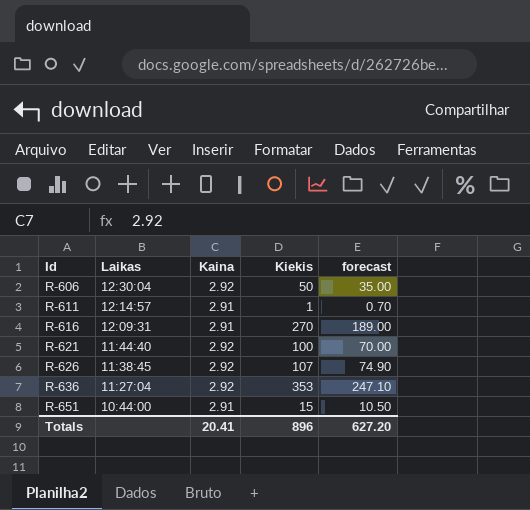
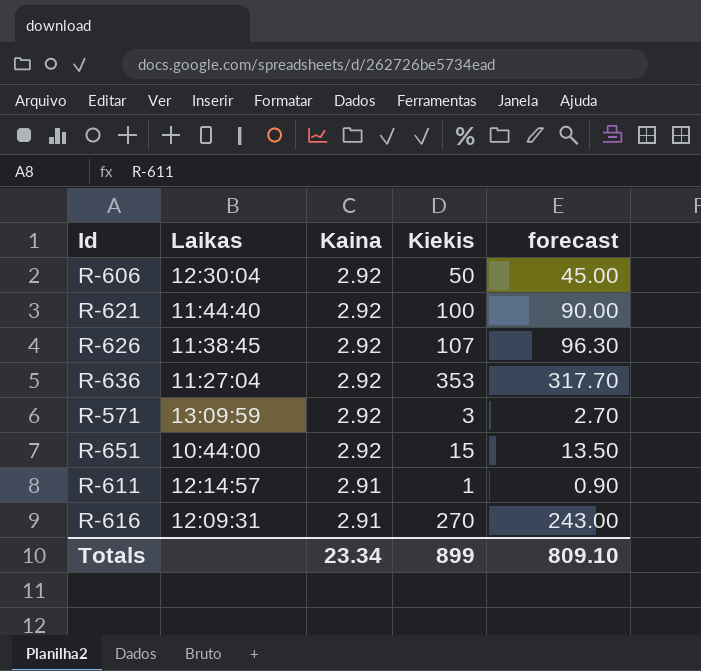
row order: Id ascending -> Kaina descending
column forecast | formula: [Kiekis] * 0.7 -> [Kiekis] * 0.9
row R-571: none -> 13:09:59 | 2.92 | 3 | 2.70
R-651 | Kaina: 2.91 -> 2.92
Totals | Kaina: 20.41 -> 23.34
Totals | Kiekis: 896 -> 899
Totals | forecast: 627.20 -> 809.10

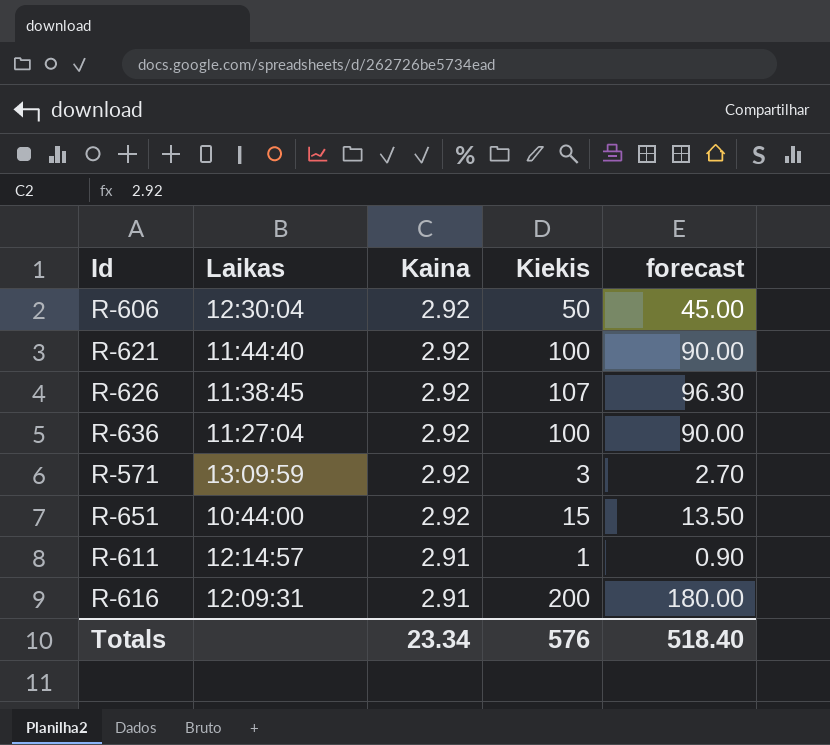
R-636 | Kiekis: 353 -> 100
R-636 | forecast: 317.70 -> 90.00
R-616 | Kiekis: 270 -> 200
R-616 | forecast: 243.00 -> 180.00
Totals | Kiekis: 899 -> 576
Totals | forecast: 809.10 -> 518.40

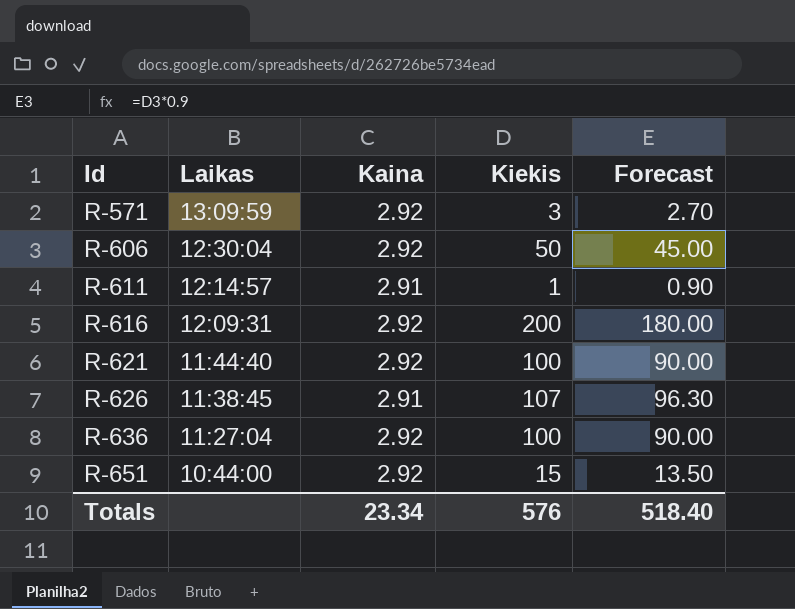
row order: Kaina descending -> Id ascending
column name: forecast -> Forecast
R-616 | Kaina: 2.91 -> 2.92
R-626 | Kaina: 2.92 -> 2.91

